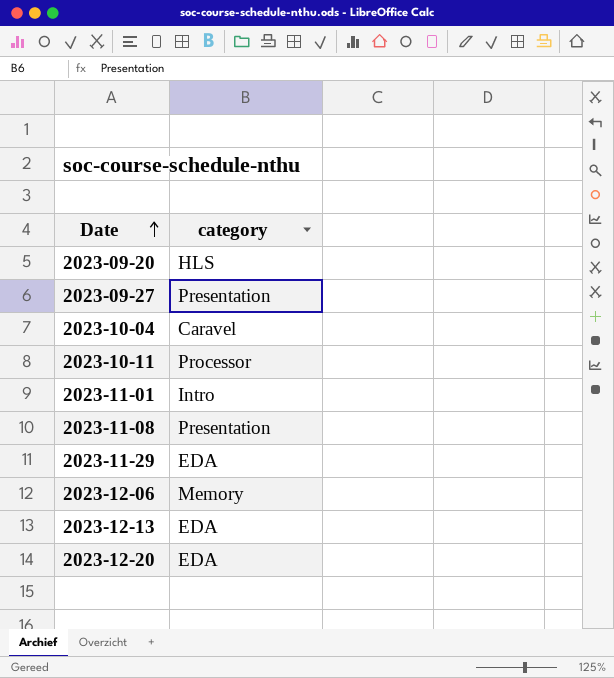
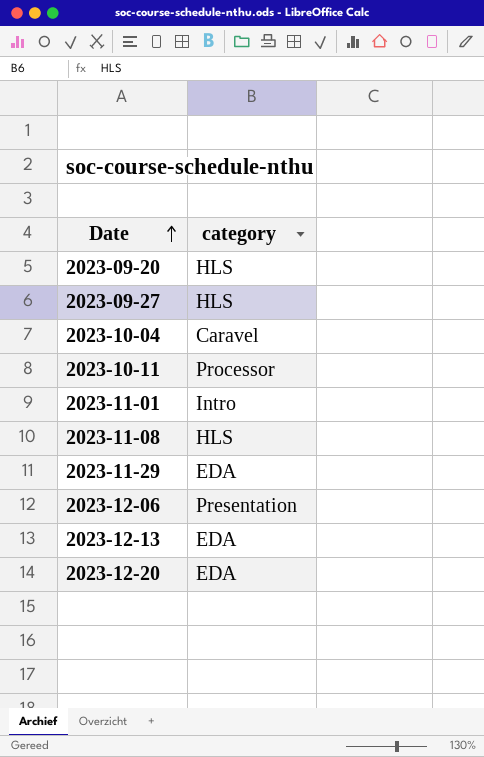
2023-09-27 | category: Presentation -> HLS
2023-11-08 | category: Presentation -> HLS
2023-12-06 | category: Memory -> Presentation

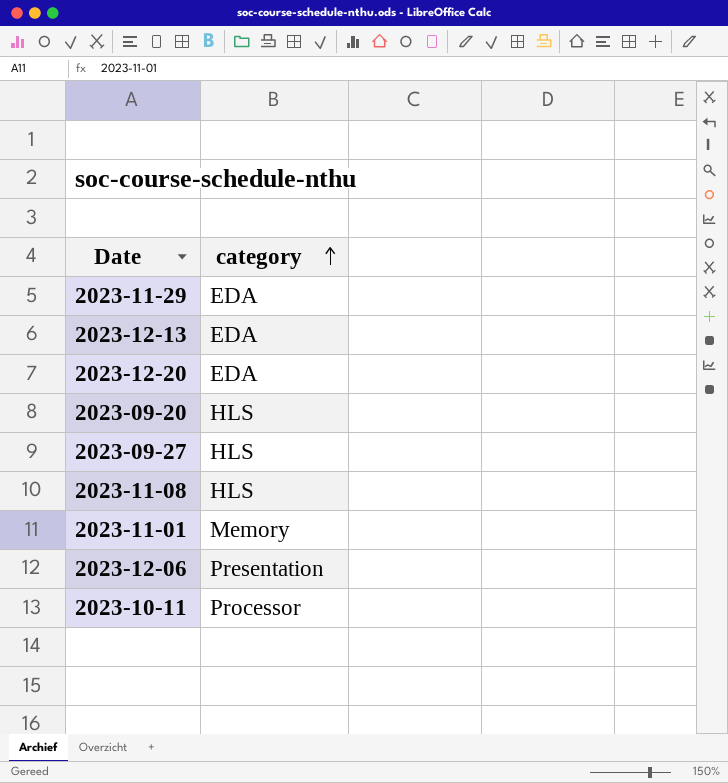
row order: Date ascending -> category ascending
row 2023-10-04: Caravel -> none
2023-11-01 | category: Intro -> Memory

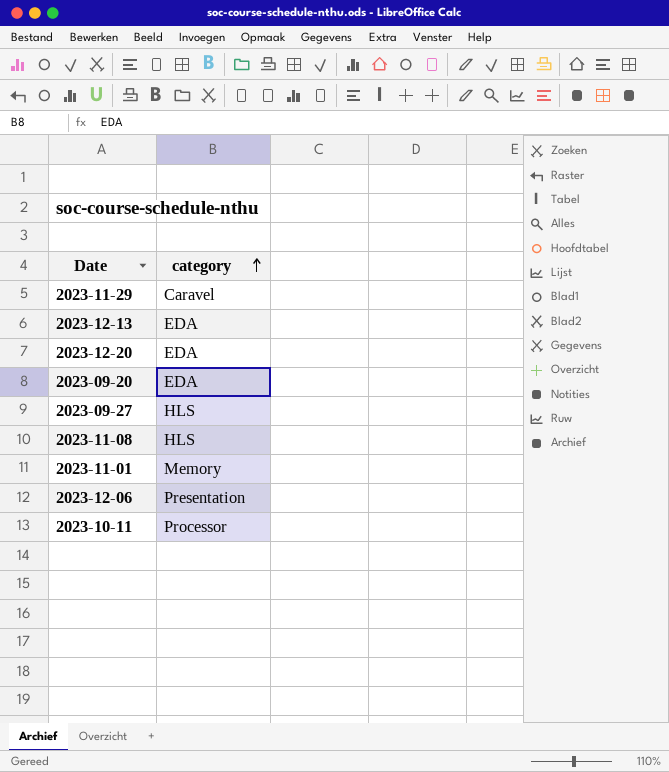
2023-11-29 | category: EDA -> Caravel
2023-09-20 | category: HLS -> EDA

